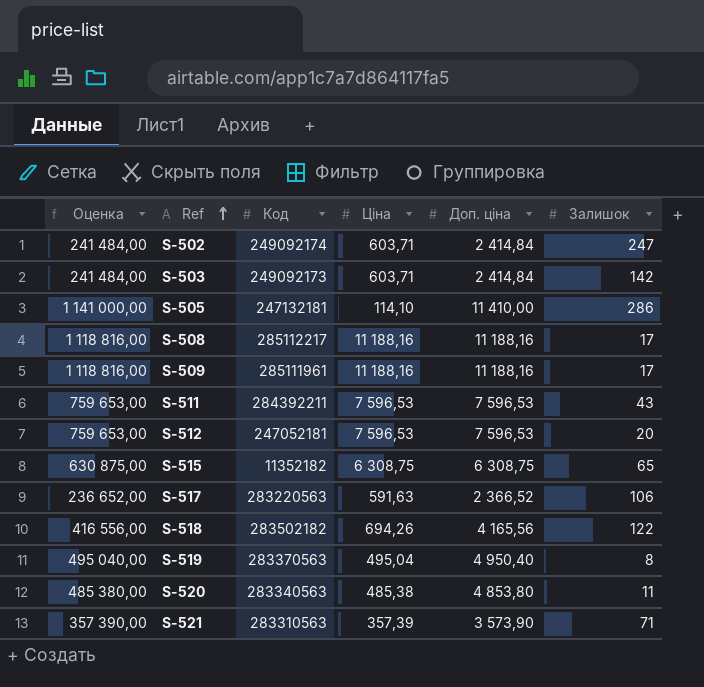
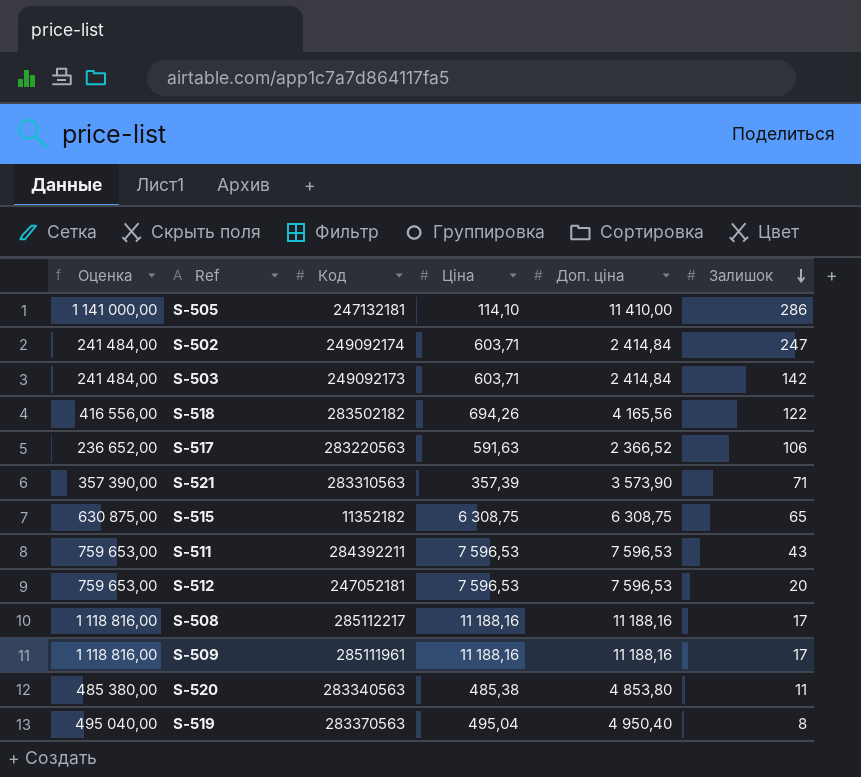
row order: Ref ascending -> Залишок descending

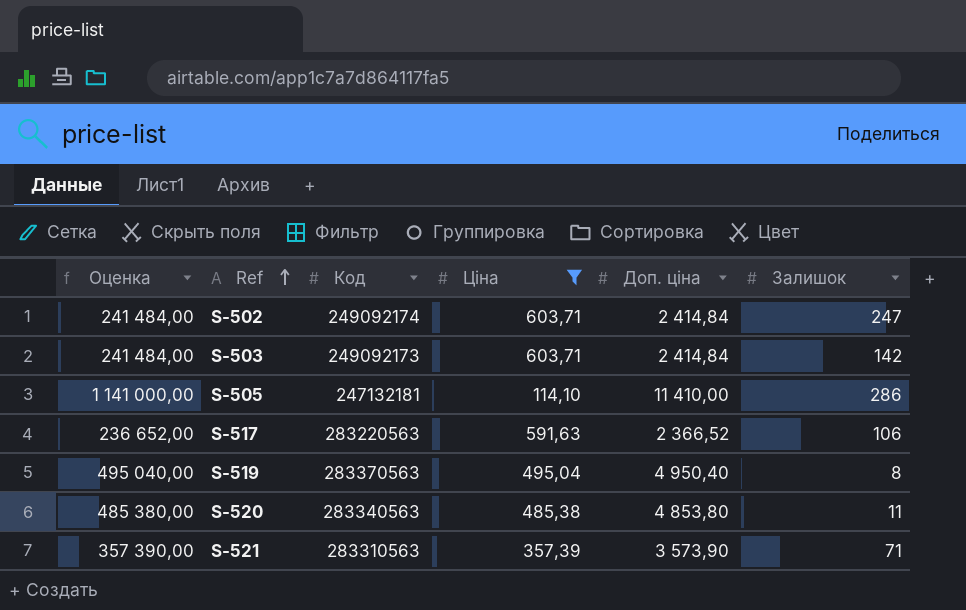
filter: none -> Ціна <= 603,71
row order: Залишок descending -> Ref ascending

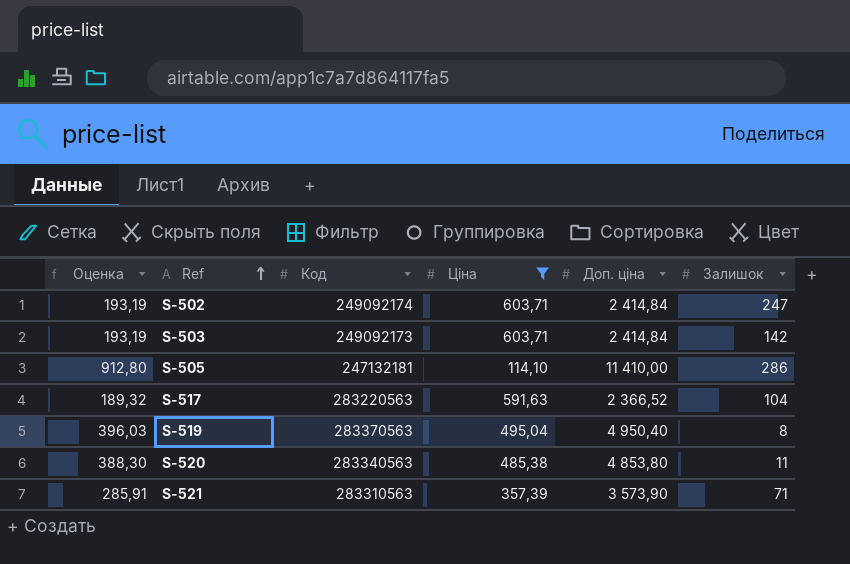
column Оценка | formula: [Доп. ціна] * 100 -> [Доп. ціна] * 0,08
S-517 | Залишок: 106 -> 104

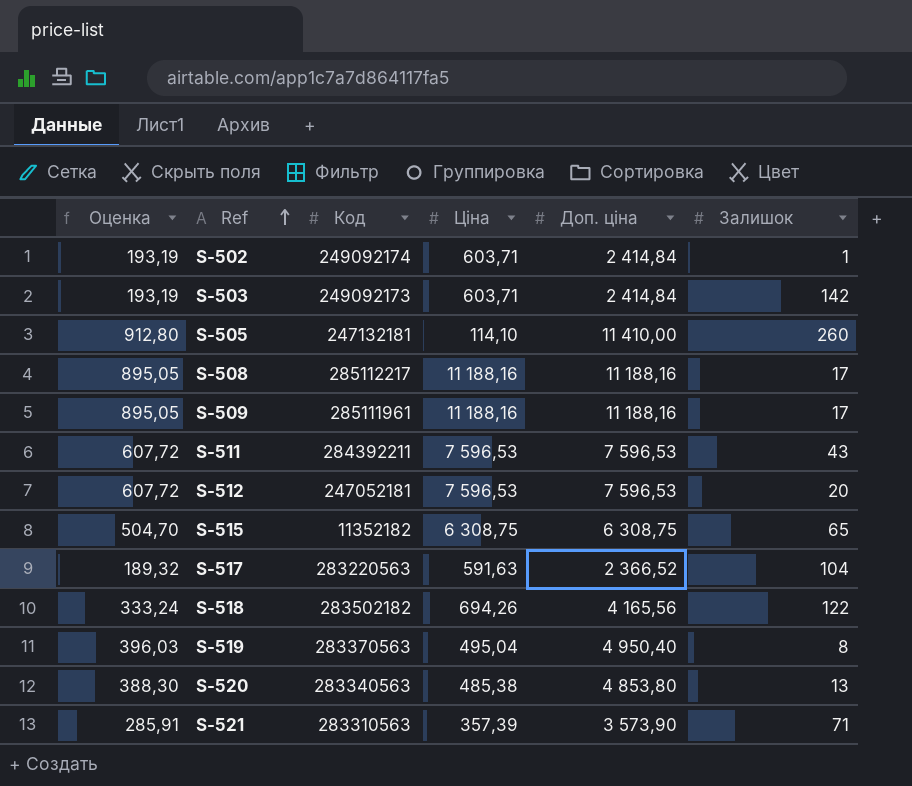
filter: Ціна <= 603,71 -> none
S-502 | Залишок: 247 -> 1
S-505 | Залишок: 286 -> 260
S-520 | Залишок: 11 -> 13

